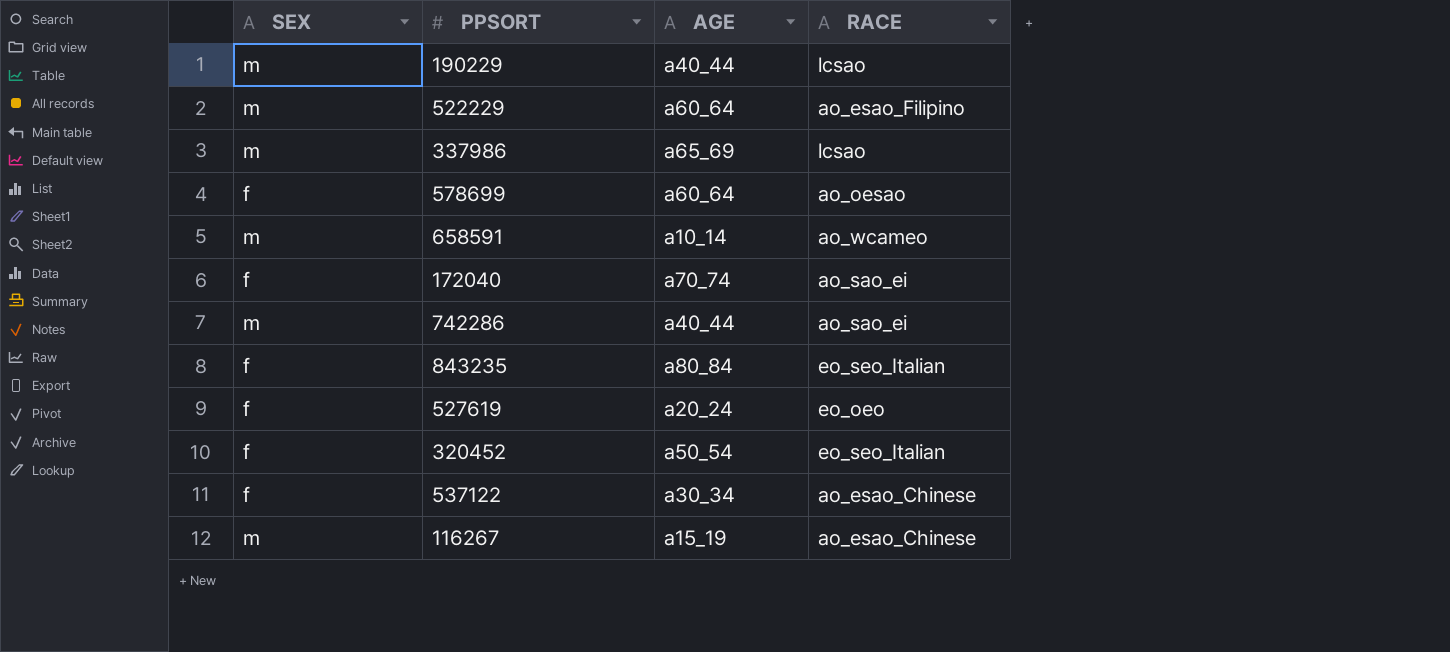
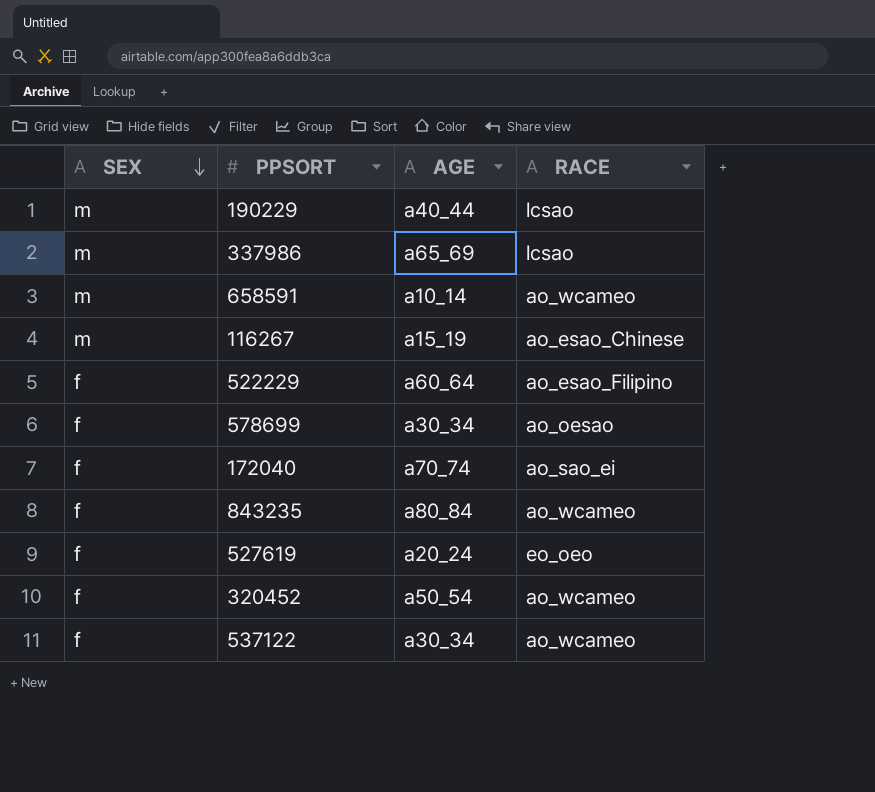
row order: none -> SEX descending
row 742286: m | a40_44 | ao_sao_ei -> none
522229 | SEX: m -> f
578699 | AGE: a60_64 -> a30_34
843235 | RACE: eo_seo_Italian -> ao_wcameo
320452 | RACE: eo_seo_Italian -> ao_wcameo
537122 | RACE: ao_esao_Chinese -> ao_wcameo

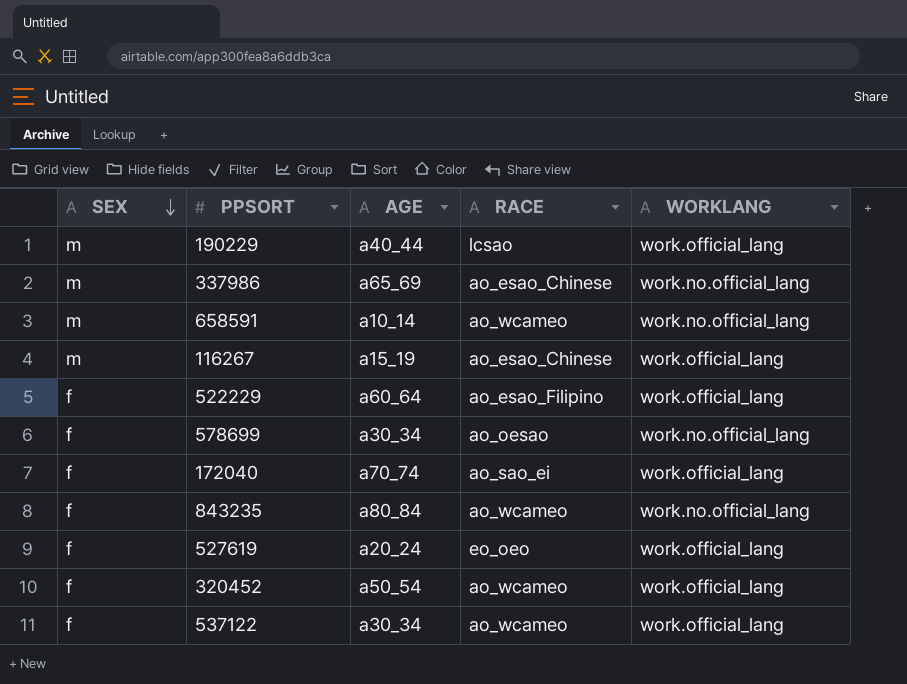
column WORKLANG | position: none -> 5
337986 | RACE: lcsao -> ao_esao_Chinese

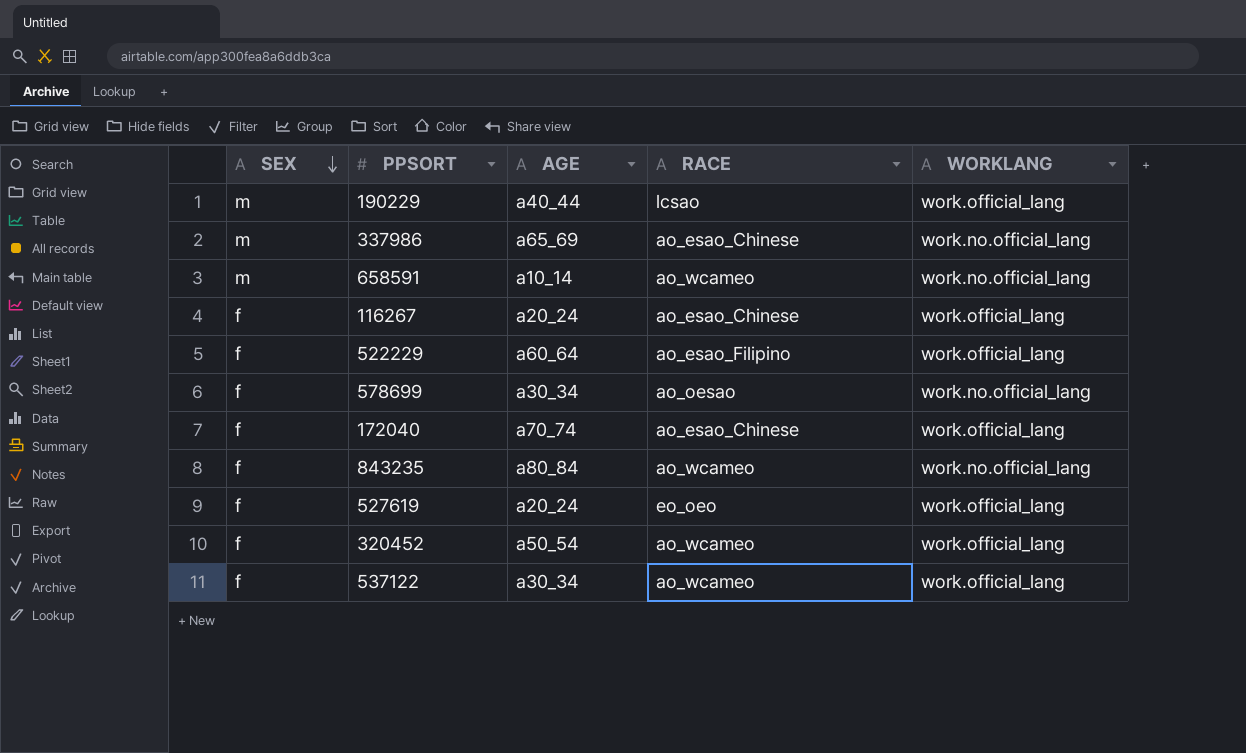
116267 | SEX: m -> f
116267 | AGE: a15_19 -> a20_24
172040 | RACE: ao_sao_ei -> ao_esao_Chinese

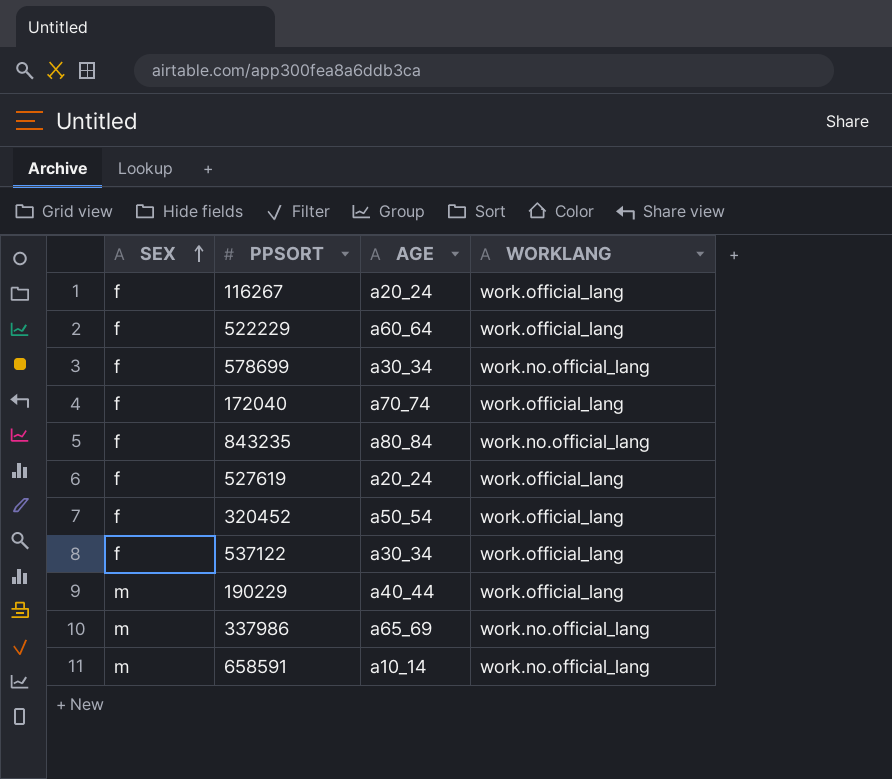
row order: SEX descending -> SEX ascending
column RACE | position: 4 -> none

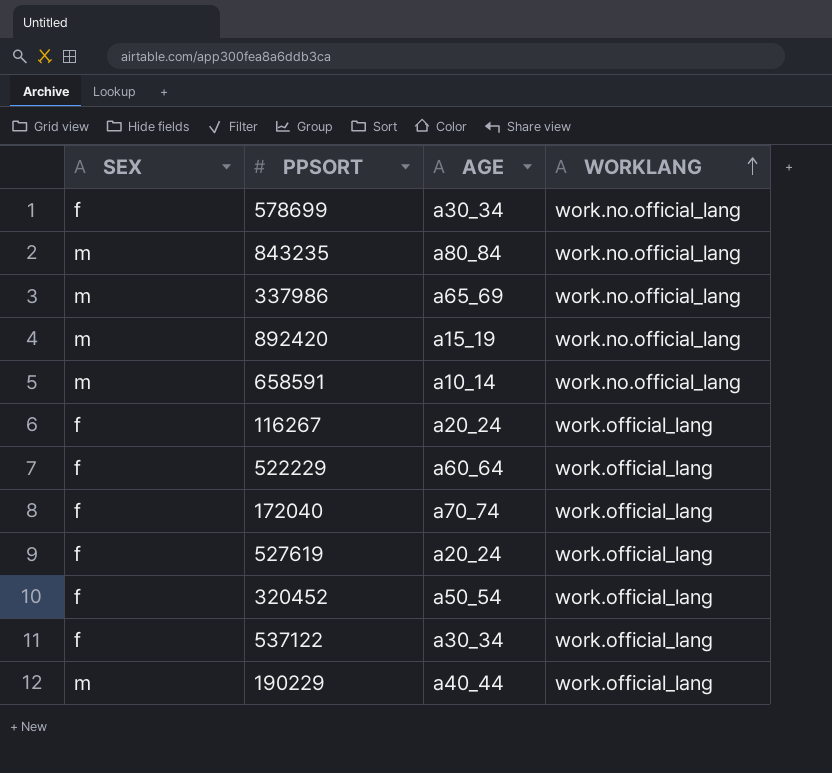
row order: SEX ascending -> WORKLANG ascending
843235 | SEX: f -> m
row 892420: none -> m | a15_19 | work.no.official_lang

